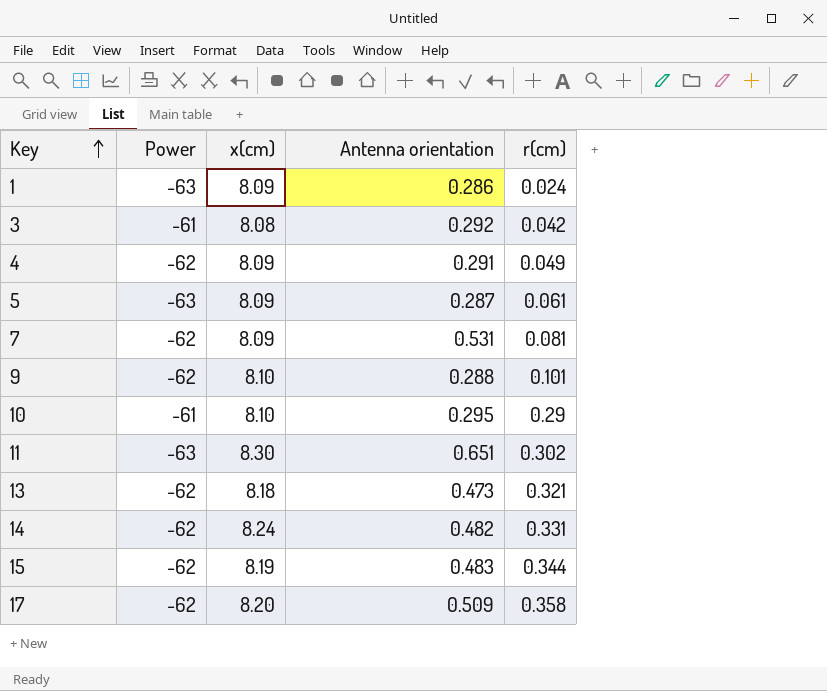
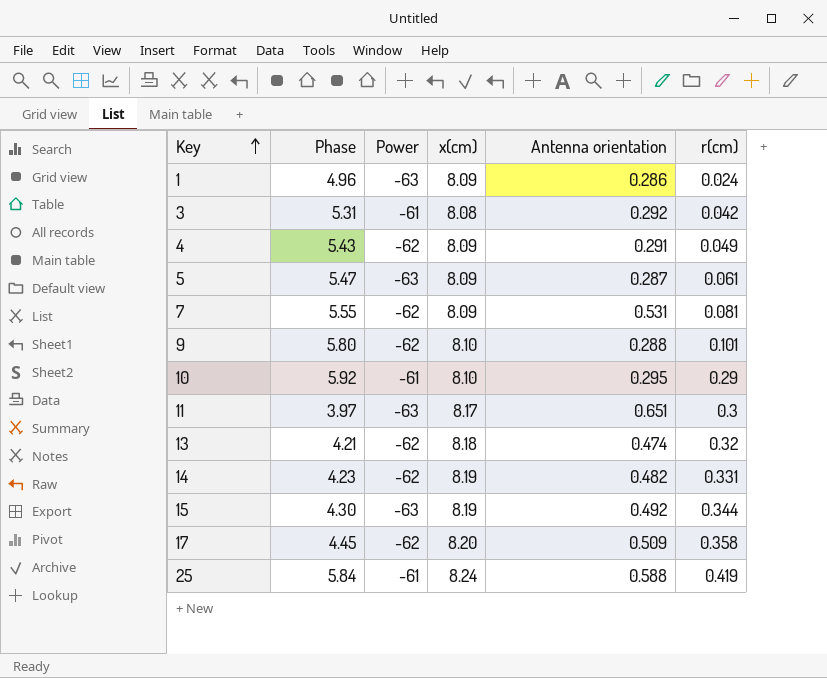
column Phase | position: none -> 2
11 | x(cm): 8.30 -> 8.17
11 | r(cm): 0.302 -> 0.3
13 | Antenna orientation: 0.473 -> 0.474
13 | r(cm): 0.321 -> 0.32
14 | x(cm): 8.24 -> 8.19
15 | Power: -62 -> -63
15 | Antenna orientation: 0.483 -> 0.492
row 25: none -> 5.84 | -61 | 8.24 | 0.588 | 0.419

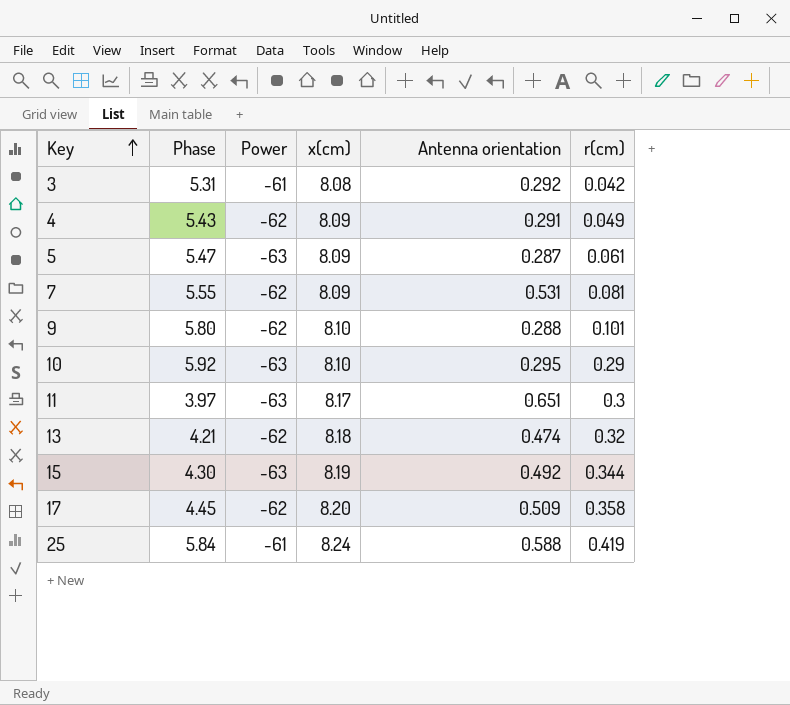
row 1: 4.96 | -63 | 8.09 | 0.286 | 0.024 -> none
row 14: 4.23 | -62 | 8.19 | 0.482 | 0.331 -> none
10 | Power: -61 -> -63

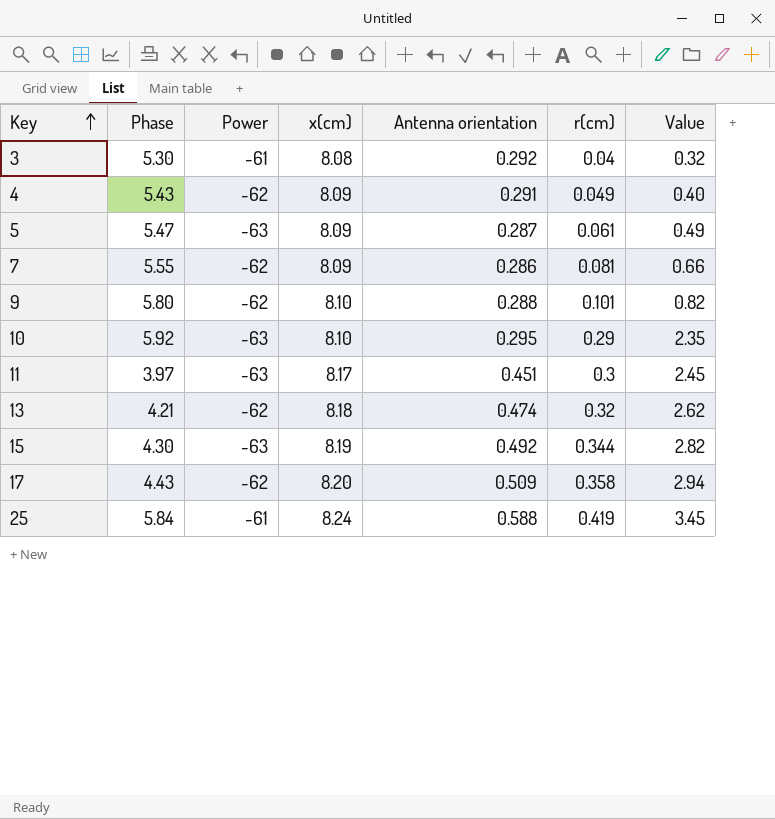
column Value | formula: none -> [x(cm)] * [r(cm)]
3 | Phase: 5.31 -> 5.30
3 | r(cm): 0.042 -> 0.04
7 | Antenna orientation: 0.531 -> 0.286
11 | Antenna orientation: 0.651 -> 0.451
17 | Phase: 4.45 -> 4.43

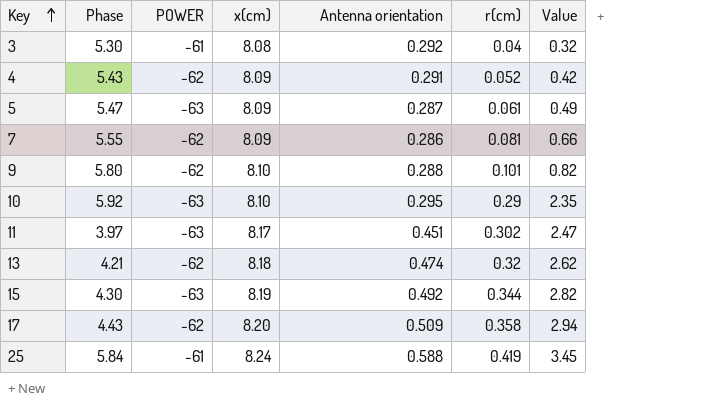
column name: Power -> POWER
4 | r(cm): 0.049 -> 0.052
4 | Value: 0.40 -> 0.42
11 | r(cm): 0.3 -> 0.302
11 | Value: 2.45 -> 2.47

